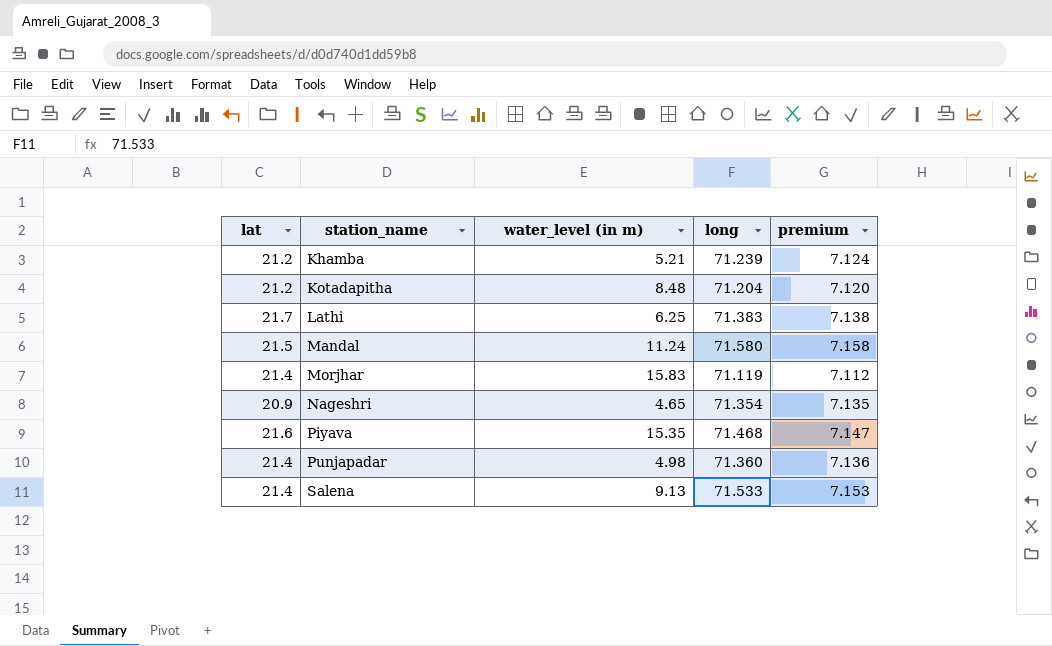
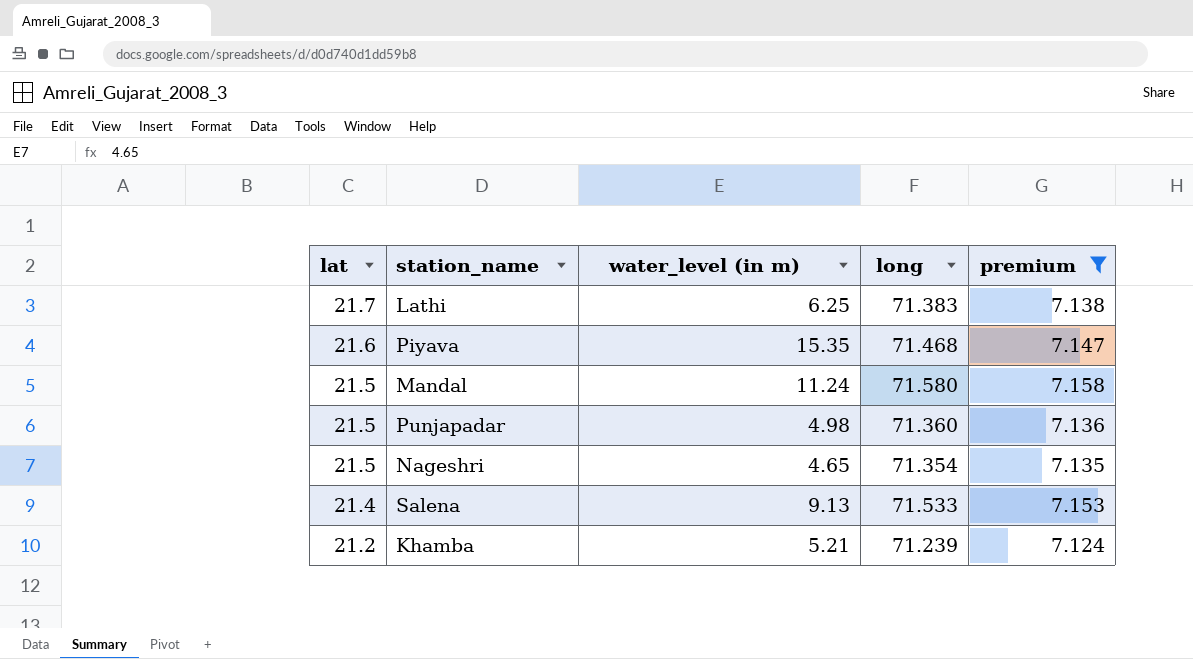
filter: none -> premium >= 7.124
row order: station_name ascending -> lat descending
Punjapadar | lat: 21.4 -> 21.5
Nageshri | lat: 20.9 -> 21.5

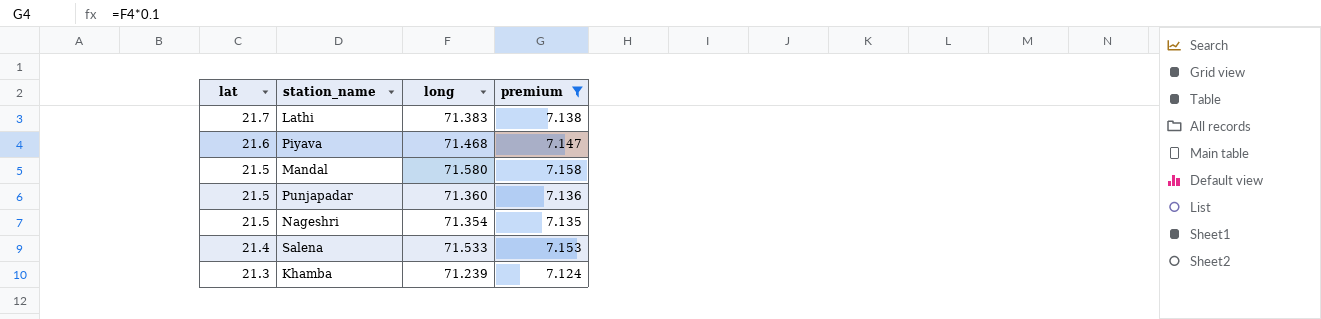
column water_level (in m) | position: 3 -> none
Khamba | lat: 21.2 -> 21.3

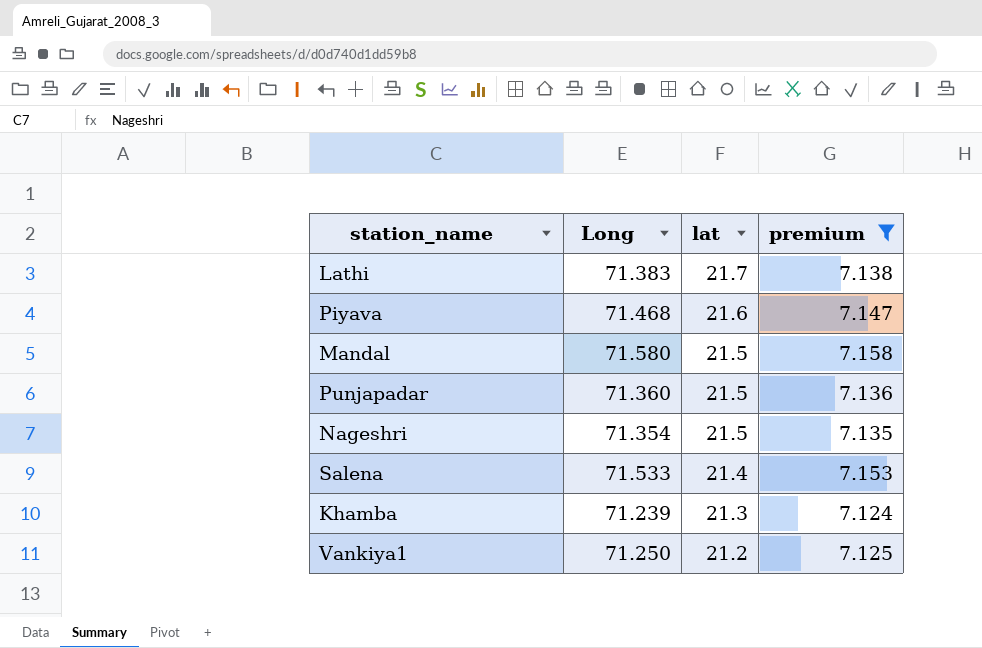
column name: long -> Long
column lat | position: 1 -> 3
row Vankiya1: none -> 71.250 | 21.2 | 7.125

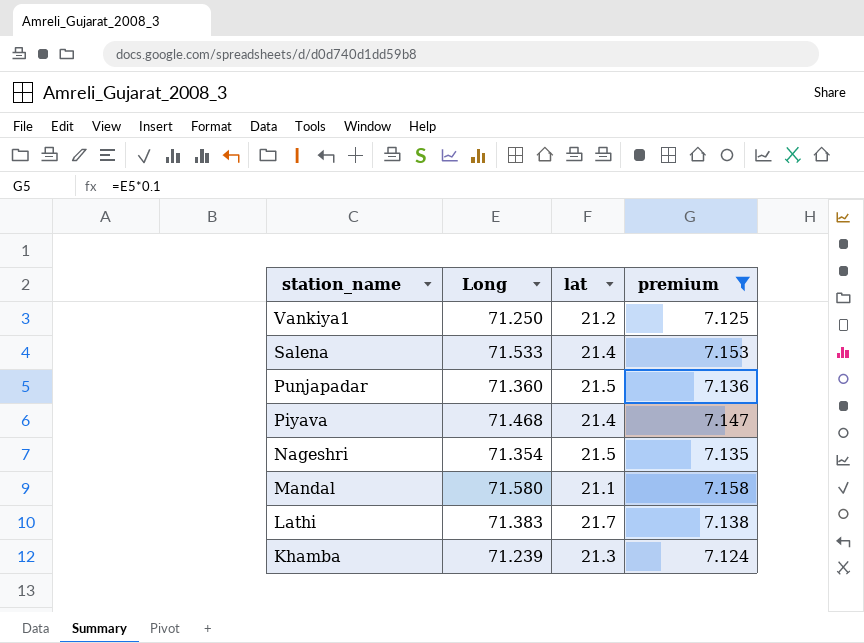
row order: lat descending -> station_name descending
Piyava | lat: 21.6 -> 21.4
Mandal | lat: 21.5 -> 21.1

